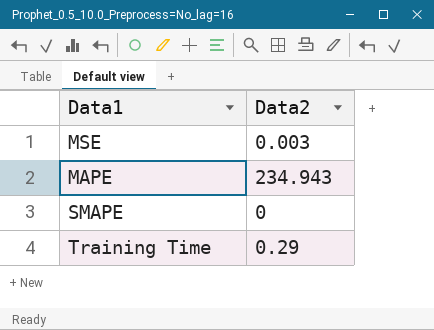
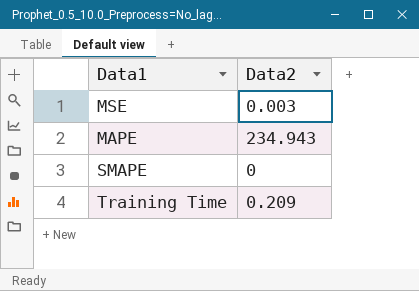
Training Time | Data2: 0.29 -> 0.209

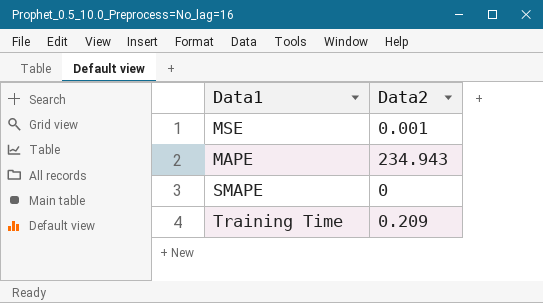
MSE | Data2: 0.003 -> 0.001

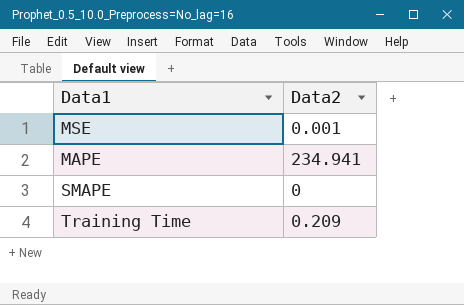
MAPE | Data2: 234.943 -> 234.941

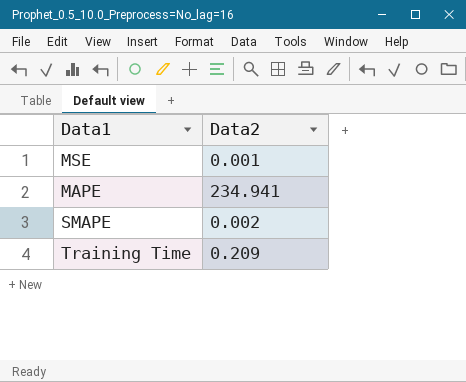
SMAPE | Data2: 0 -> 0.002

